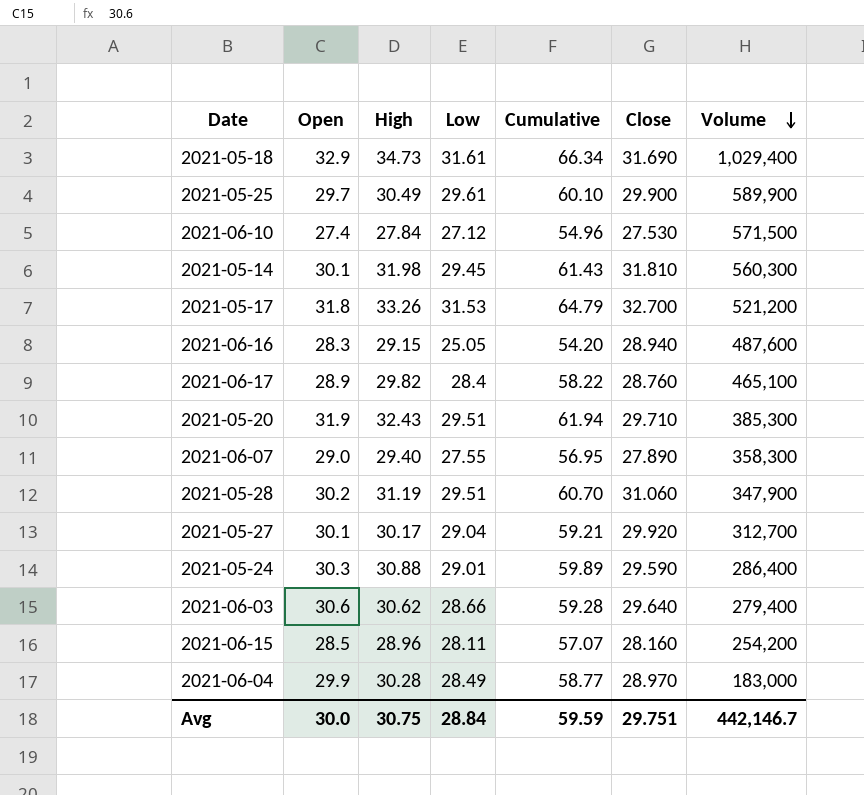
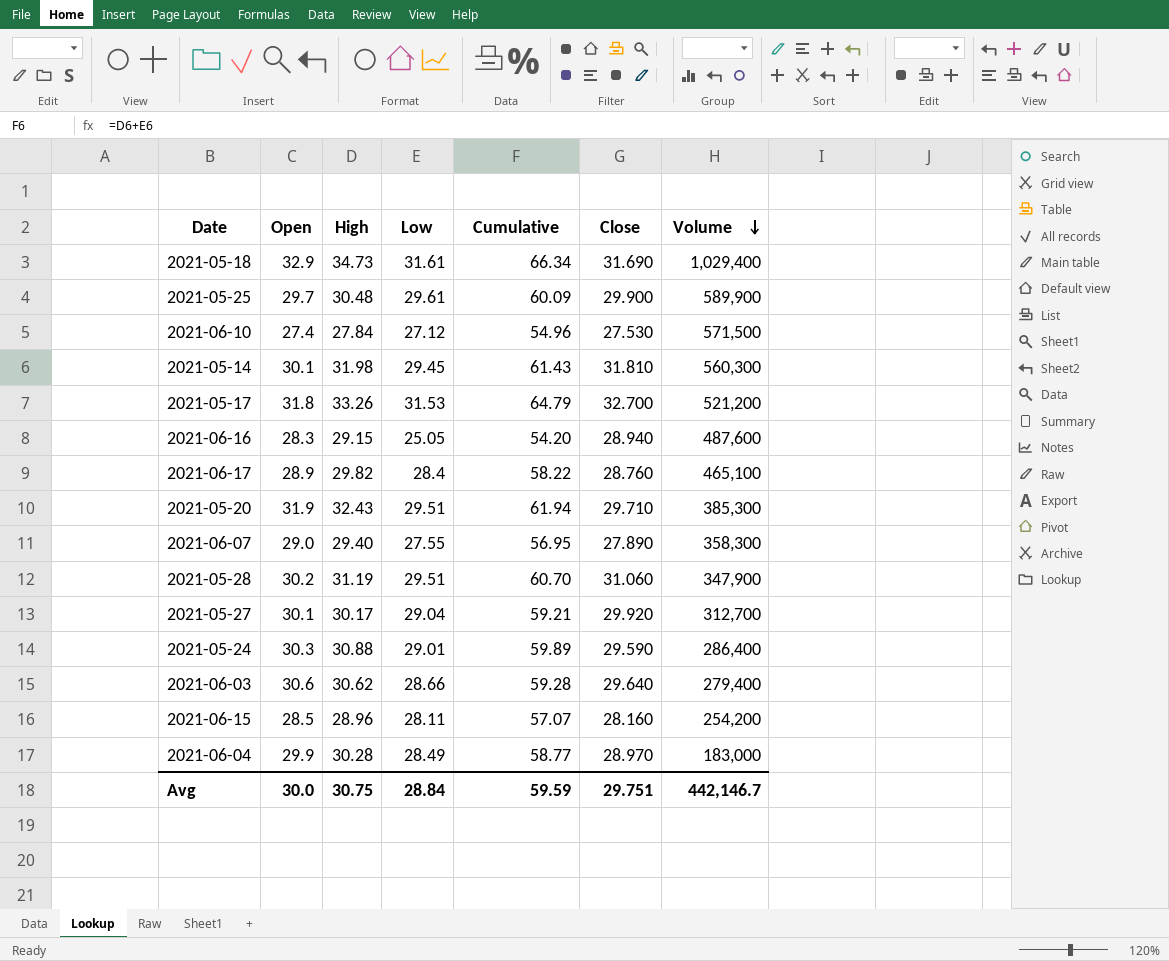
2021-05-25 | High: 30.49 -> 30.48
2021-05-25 | Cumulative: 60.10 -> 60.09

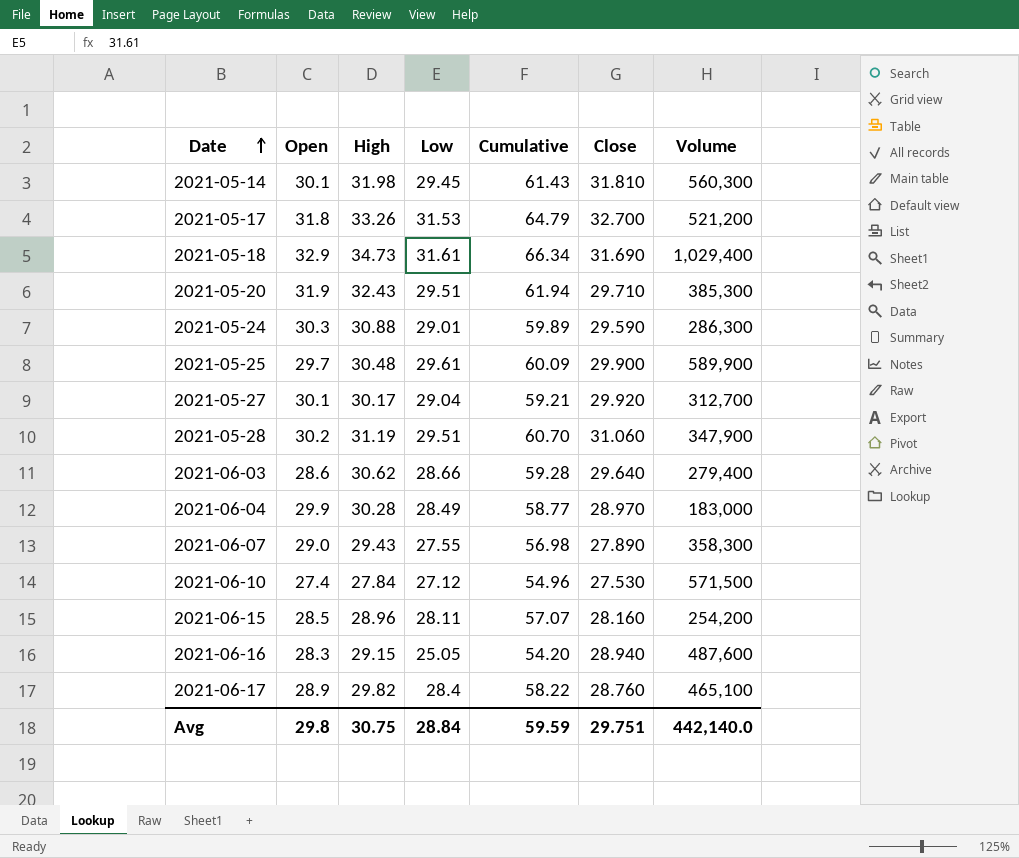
row order: Volume descending -> Date ascending
2021-05-24 | Volume: 286,400 -> 286,300
2021-06-03 | Open: 30.6 -> 28.6
2021-06-07 | High: 29.40 -> 29.43
2021-06-07 | Cumulative: 56.95 -> 56.98
Avg | Open: 30.0 -> 29.8
Avg | Volume: 442,146.7 -> 442,140.0

